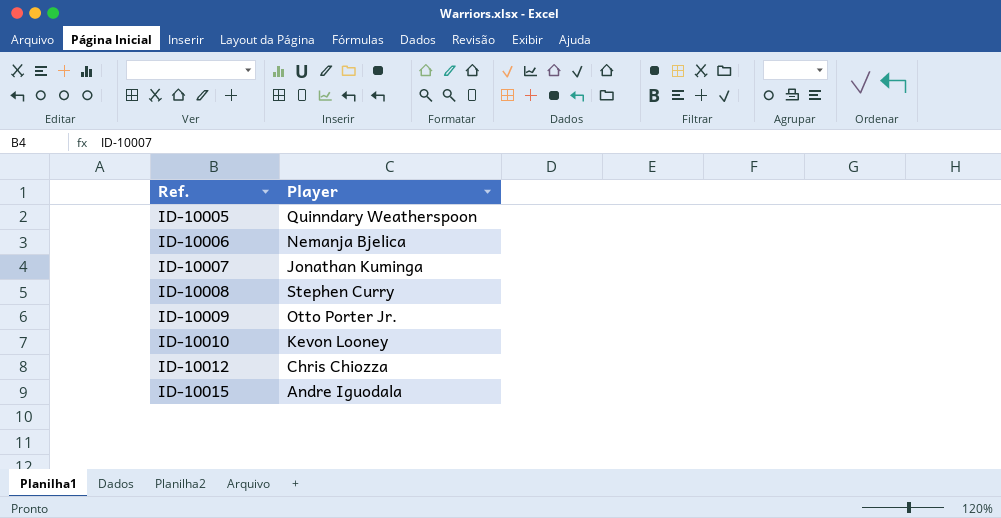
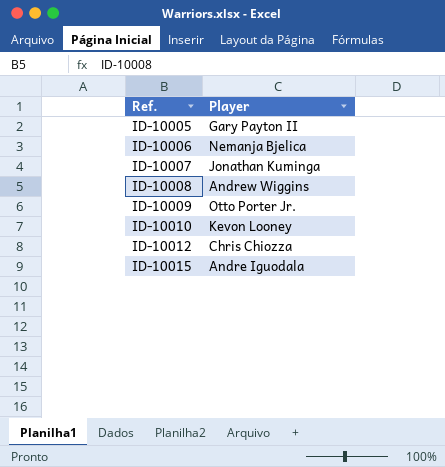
ID-10005 | Player: Quinndary Weatherspoon -> Gary Payton II
ID-10008 | Player: Stephen Curry -> Andrew Wiggins

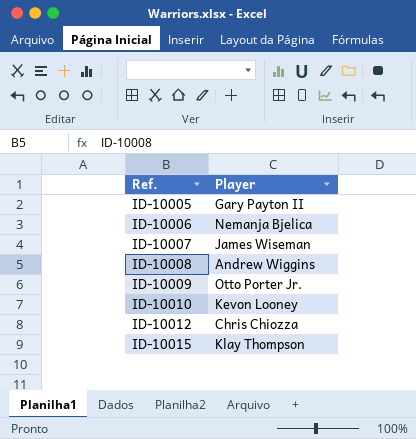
ID-10007 | Player: Jonathan Kuminga -> James Wiseman
ID-10015 | Player: Andre Iguodala -> Klay Thompson

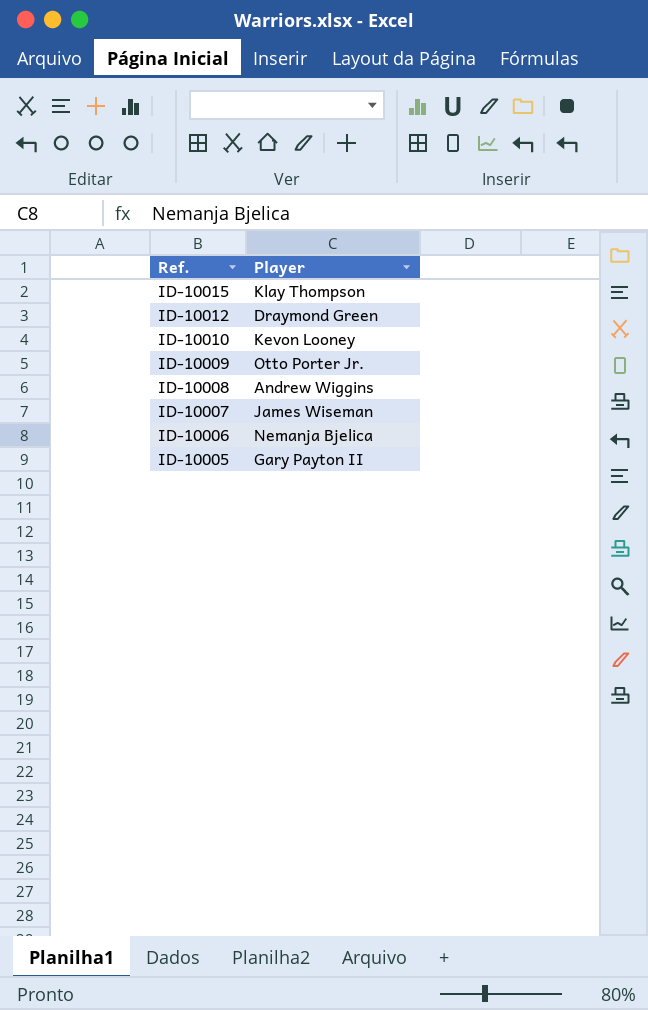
row order: Ref. ascending -> Ref. descending
ID-10012 | Player: Chris Chiozza -> Draymond Green

